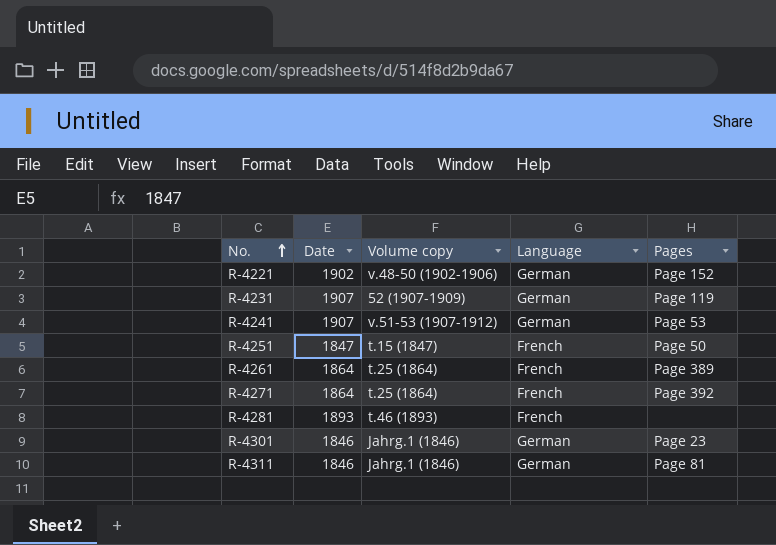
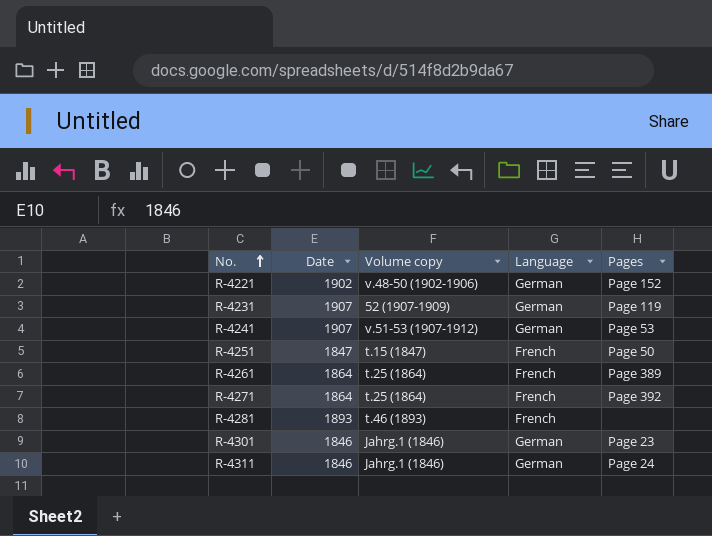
R-4311 | Pages: Page 81 -> Page 24

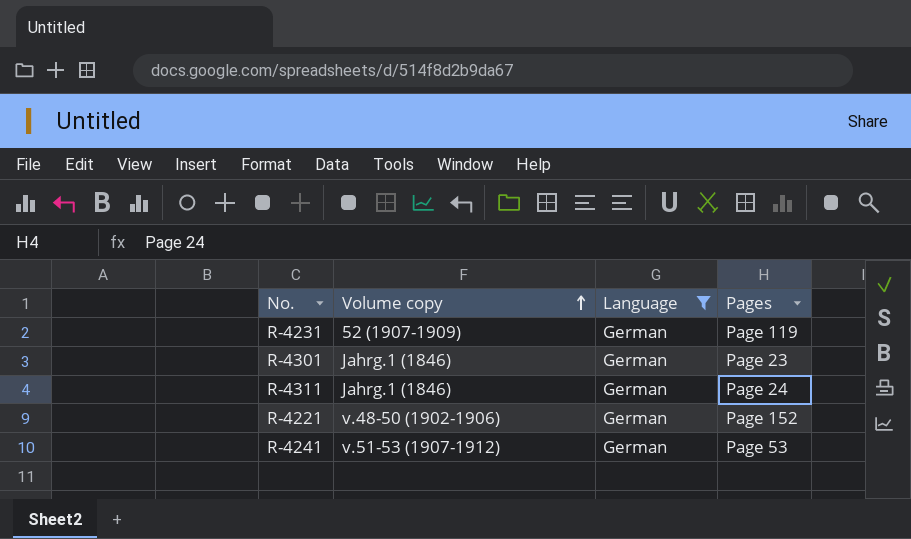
filter: none -> Language = German
row order: No. ascending -> Volume copy ascending
column Date | position: 2 -> none

